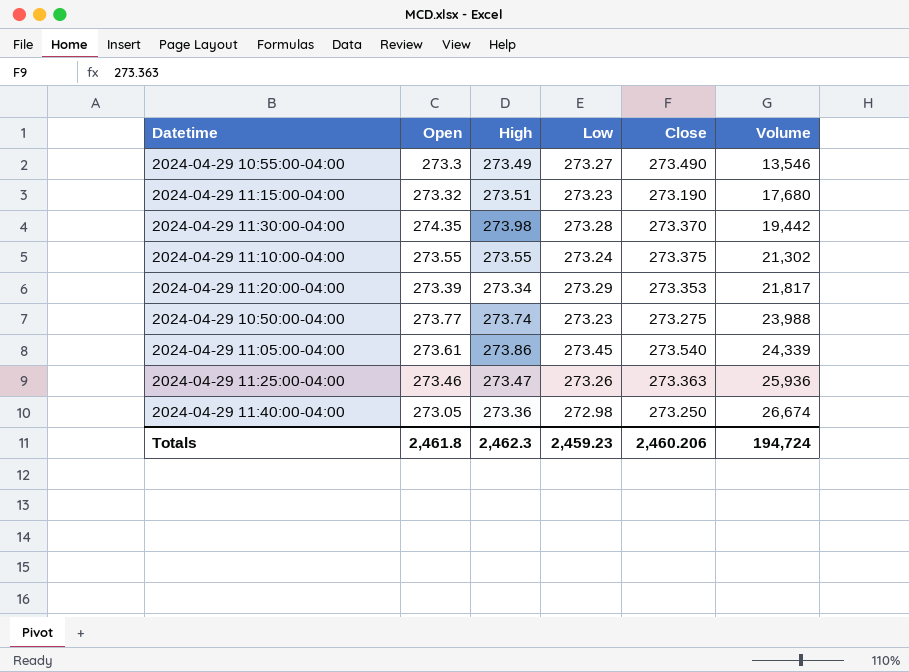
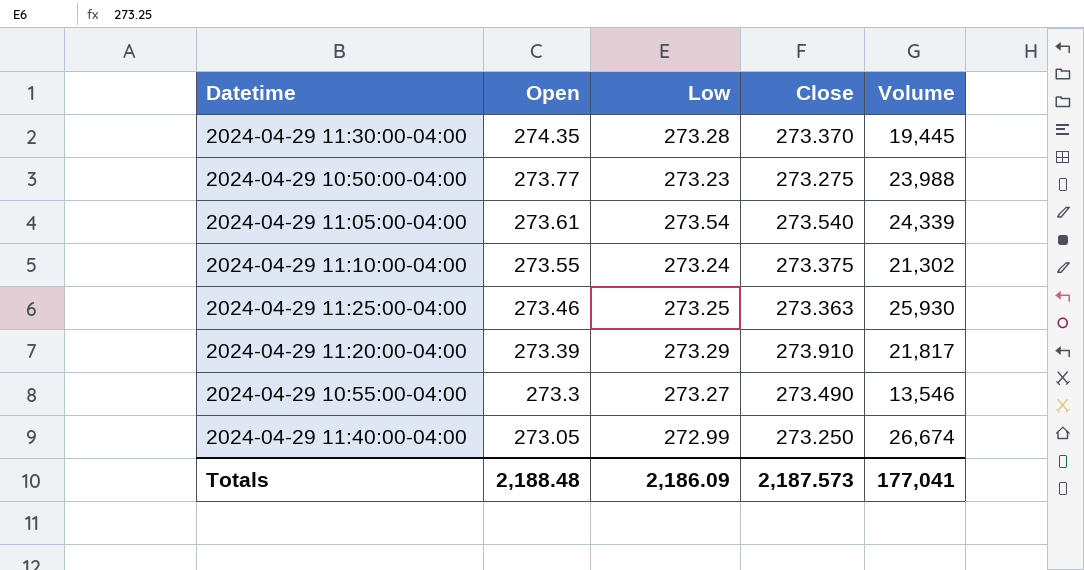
row order: Volume ascending -> Open descending
column High | position: 3 -> none
row 2024-04-29 11:15:00-04:00: 273.32 | 273.51 | 273.23 | 273.190 | 17,680 -> none
2024-04-29 11:30:00-04:00 | Volume: 19,442 -> 19,445
2024-04-29 11:05:00-04:00 | Low: 273.45 -> 273.54
2024-04-29 11:25:00-04:00 | Low: 273.26 -> 273.25
2024-04-29 11:25:00-04:00 | Volume: 25,936 -> 25,930
2024-04-29 11:20:00-04:00 | Close: 273.353 -> 273.910
2024-04-29 11:40:00-04:00 | Low: 272.98 -> 272.99
Totals | Open: 2,461.8 -> 2,188.48
Totals | Low: 2,459.23 -> 2,186.09
Totals | Close: 2,460.206 -> 2,187.573
Totals | Volume: 194,724 -> 177,041

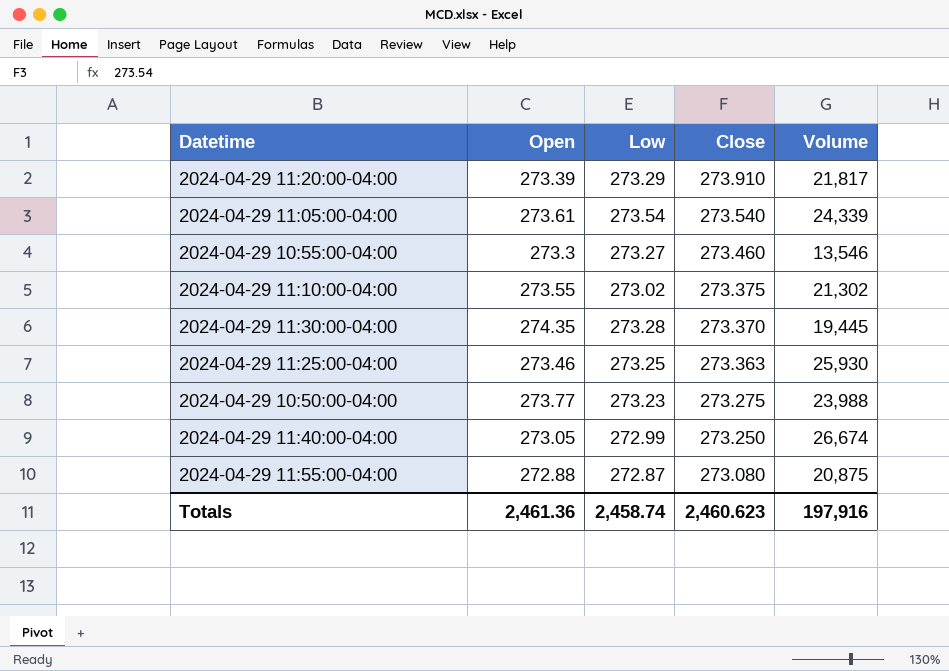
row order: Open descending -> Close descending
2024-04-29 10:55:00-04:00 | Close: 273.490 -> 273.460
2024-04-29 11:10:00-04:00 | Low: 273.24 -> 273.02
row 2024-04-29 11:55:00-04:00: none -> 272.88 | 272.87 | 273.080 | 20,875
Totals | Open: 2,188.48 -> 2,461.36
Totals | Low: 2,186.09 -> 2,458.74
Totals | Close: 2,187.573 -> 2,460.623
Totals | Volume: 177,041 -> 197,916

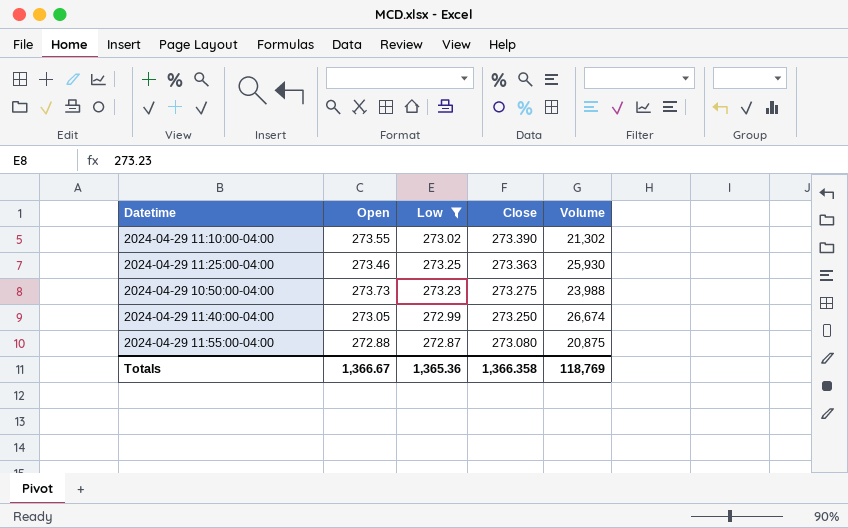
filter: none -> Low <= 273.25
2024-04-29 11:10:00-04:00 | Close: 273.375 -> 273.390
2024-04-29 10:50:00-04:00 | Open: 273.77 -> 273.73
Totals | Open: 2,461.36 -> 1,366.67
Totals | Low: 2,458.74 -> 1,365.36
Totals | Close: 2,460.623 -> 1,366.358
Totals | Volume: 197,916 -> 118,769

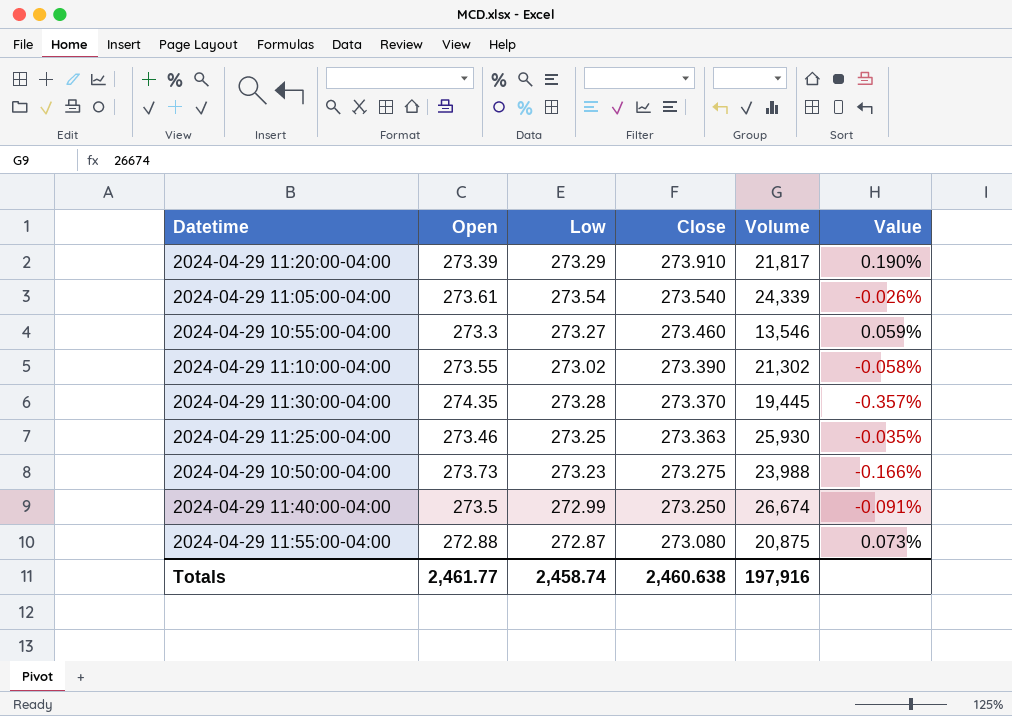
filter: Low <= 273.25 -> none
column Value | formula: none -> ([Close] - [Open]) / [Open]
2024-04-29 11:40:00-04:00 | Open: 273.05 -> 273.5
Totals | Open: 1,366.67 -> 2,461.77
Totals | Low: 1,365.36 -> 2,458.74
Totals | Close: 1,366.358 -> 2,460.638
Totals | Volume: 118,769 -> 197,916

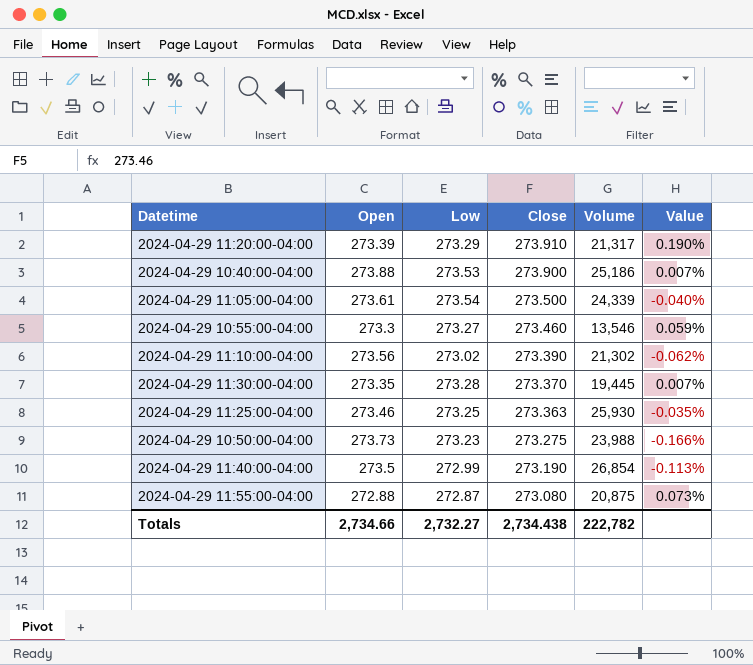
2024-04-29 11:20:00-04:00 | Volume: 21,817 -> 21,317
row 2024-04-29 10:40:00-04:00: none -> 273.88 | 273.53 | 273.900 | 25,186 | 0.007%
2024-04-29 11:05:00-04:00 | Close: 273.540 -> 273.500
2024-04-29 11:05:00-04:00 | Value: -0.026% -> -0.040%
2024-04-29 11:10:00-04:00 | Open: 273.55 -> 273.56
2024-04-29 11:10:00-04:00 | Value: -0.058% -> -0.062%
2024-04-29 11:30:00-04:00 | Open: 274.35 -> 273.35
2024-04-29 11:30:00-04:00 | Value: -0.357% -> 0.007%
2024-04-29 11:40:00-04:00 | Close: 273.250 -> 273.190
2024-04-29 11:40:00-04:00 | Volume: 26,674 -> 26,854
2024-04-29 11:40:00-04:00 | Value: -0.091% -> -0.113%
Totals | Open: 2,461.77 -> 2,734.66
Totals | Low: 2,458.74 -> 2,732.27
Totals | Close: 2,460.638 -> 2,734.438
Totals | Volume: 197,916 -> 222,782

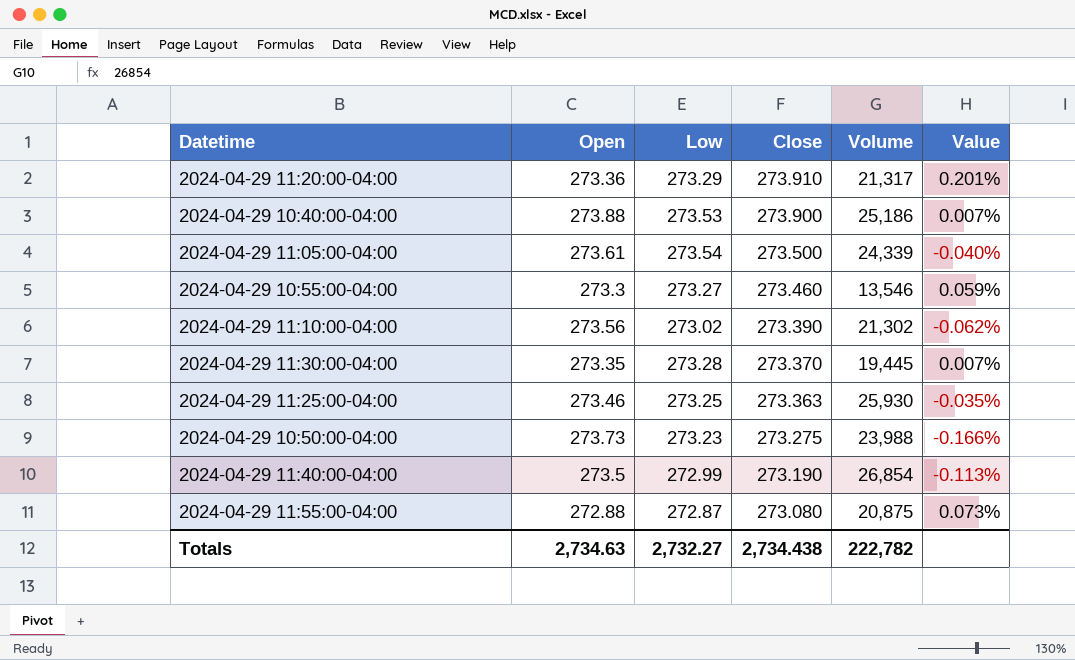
2024-04-29 11:20:00-04:00 | Open: 273.39 -> 273.36
2024-04-29 11:20:00-04:00 | Value: 0.190% -> 0.201%
Totals | Open: 2,734.66 -> 2,734.63

